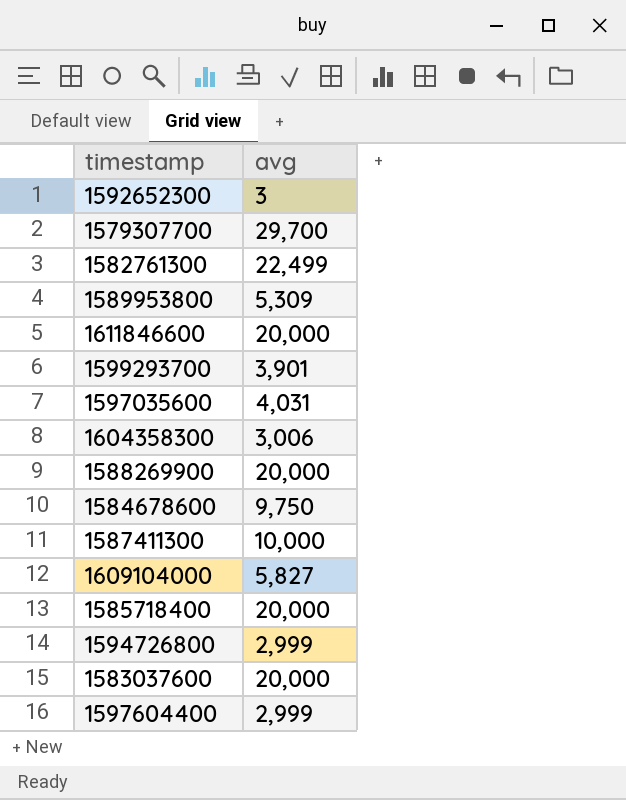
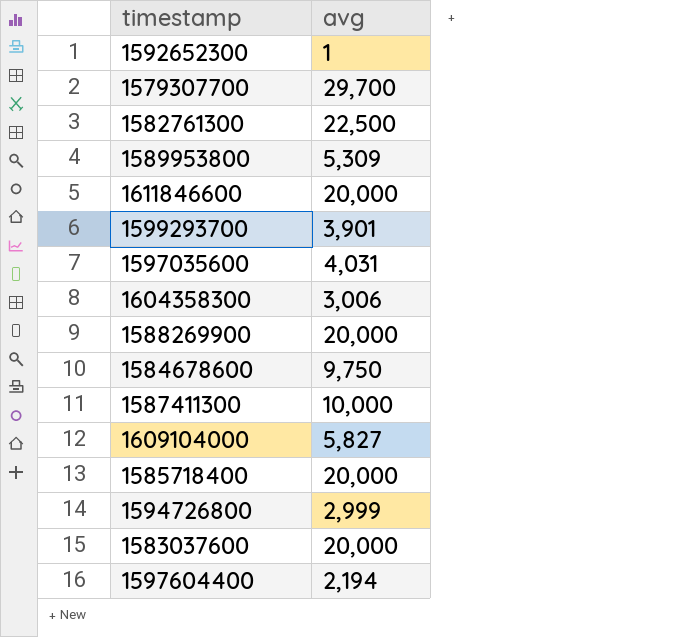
1592652300 | avg: 3 -> 1
1582761300 | avg: 22,499 -> 22,500
1597604400 | avg: 2,999 -> 2,194

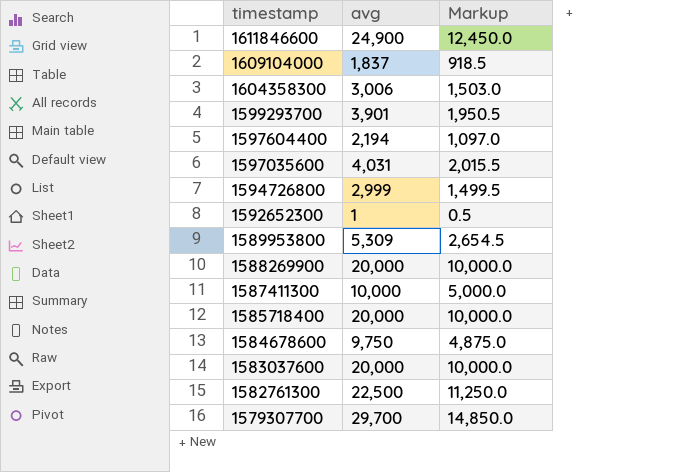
row order: none -> timestamp descending
column Markup | formula: none -> [avg] * 0.5
1611846600 | avg: 20,000 -> 24,900
1609104000 | avg: 5,827 -> 1,837

